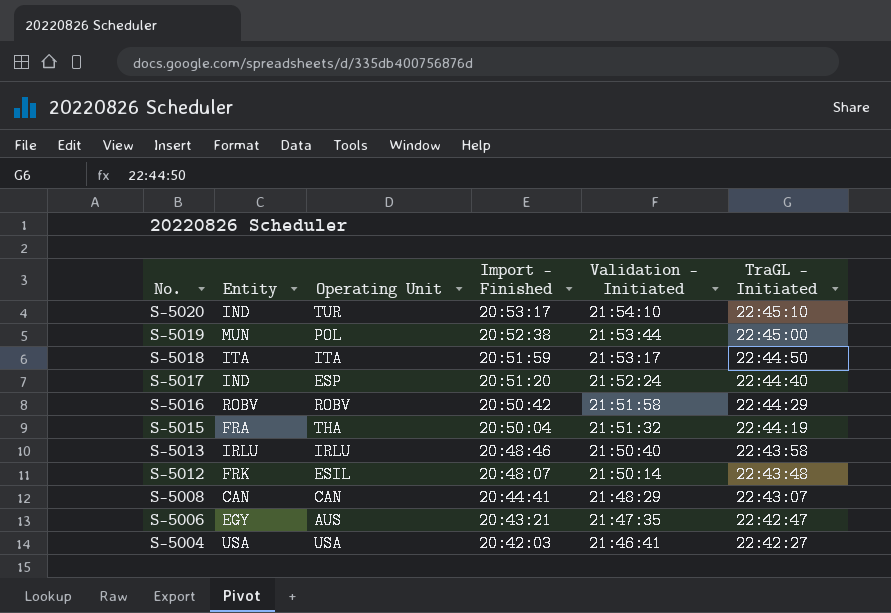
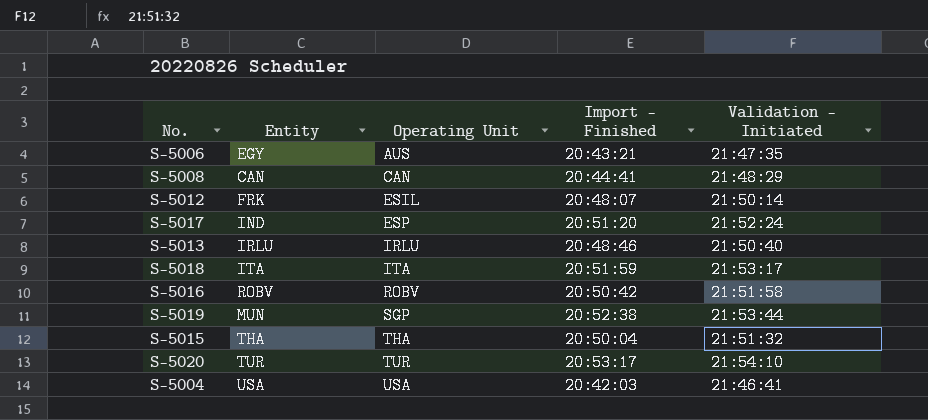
row order: No. descending -> Operating Unit ascending
column TraGL - Initiated | position: 6 -> none
S-5019 | Operating Unit: POL -> SGP
S-5015 | Entity: FRA -> THA
S-5020 | Entity: IND -> TUR

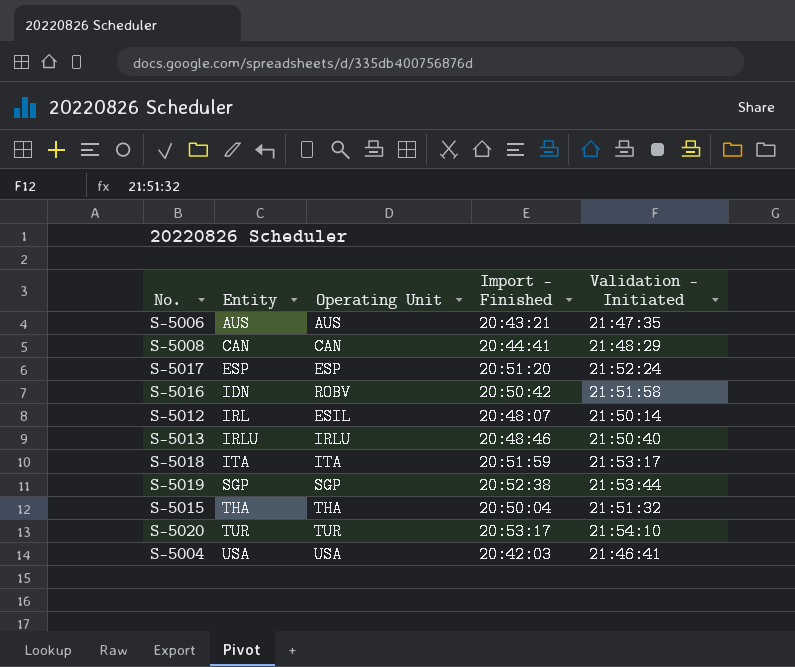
row order: Operating Unit ascending -> Entity ascending
S-5006 | Entity: EGY -> AUS
S-5017 | Entity: IND -> ESP
S-5016 | Entity: ROBV -> IDN
S-5012 | Entity: FRK -> IRL
S-5019 | Entity: MUN -> SGP

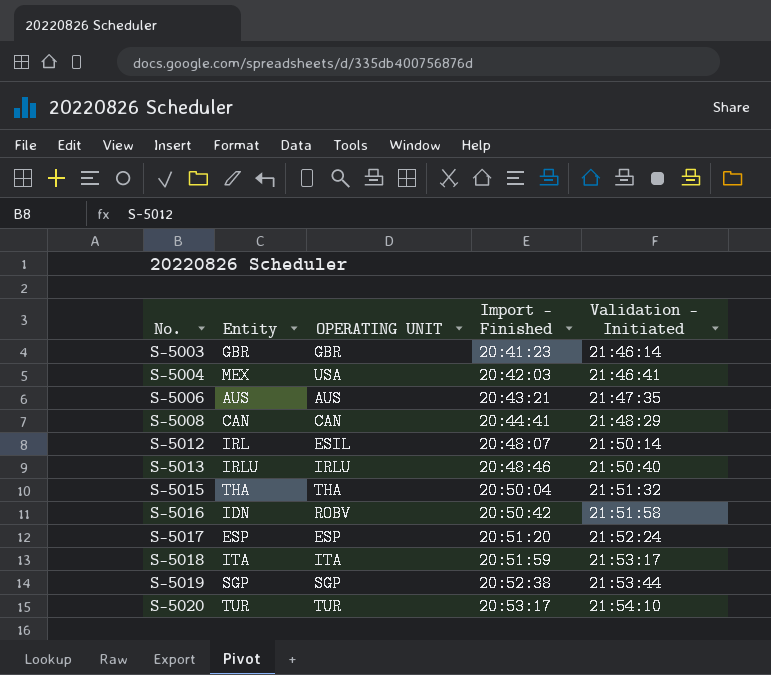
row order: Entity ascending -> No. ascending
column name: Operating Unit -> OPERATING UNIT
row S-5003: none -> GBR | GBR | 20:41:23 | 21:46:14
S-5004 | Entity: USA -> MEX

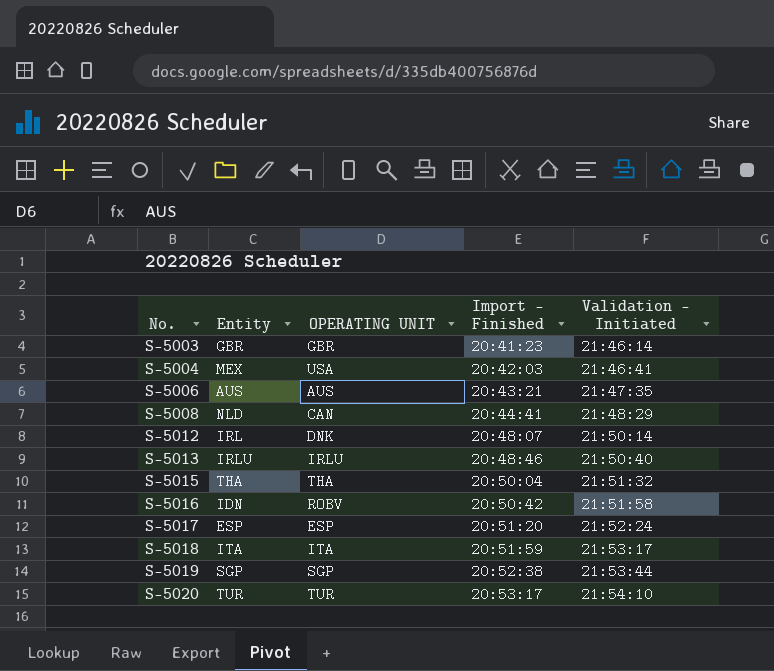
S-5008 | Entity: CAN -> NLD
S-5012 | OPERATING UNIT: ESIL -> DNK

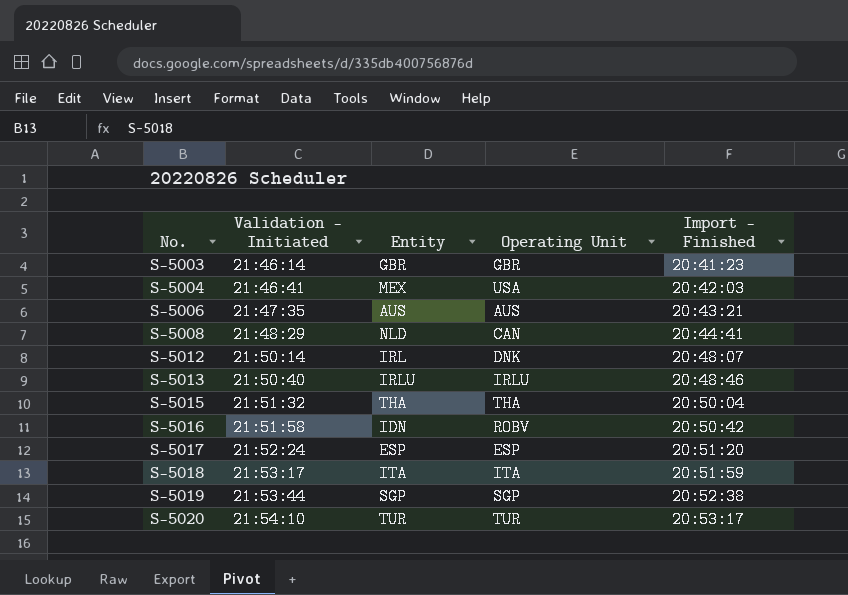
column Validation - Initiated | position: 5 -> 2
column name: OPERATING UNIT -> Operating Unit

